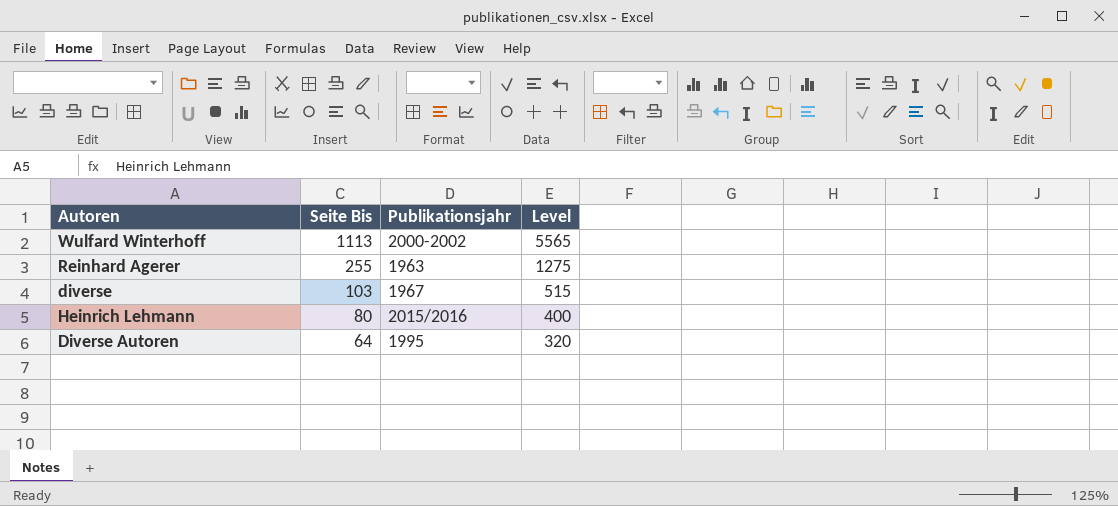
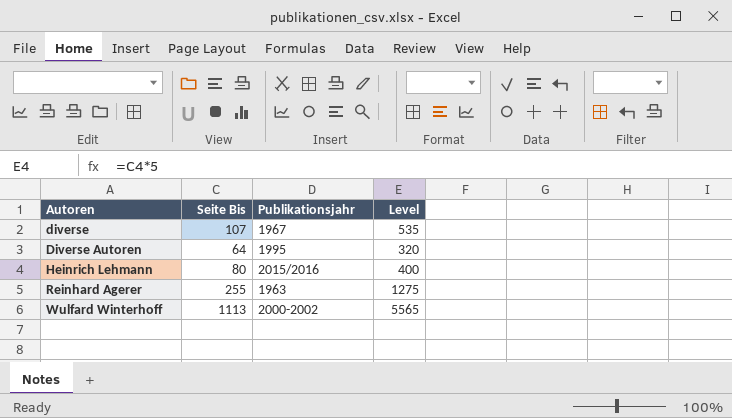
row order: Seite Bis descending -> Autoren ascending
diverse | Seite Bis: 103 -> 107
diverse | Level: 515 -> 535

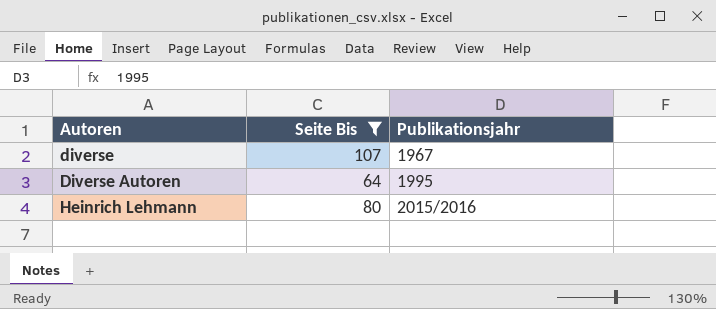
filter: none -> Seite Bis <= 107
column Level | formula: [Seite Bis] * 5 -> none

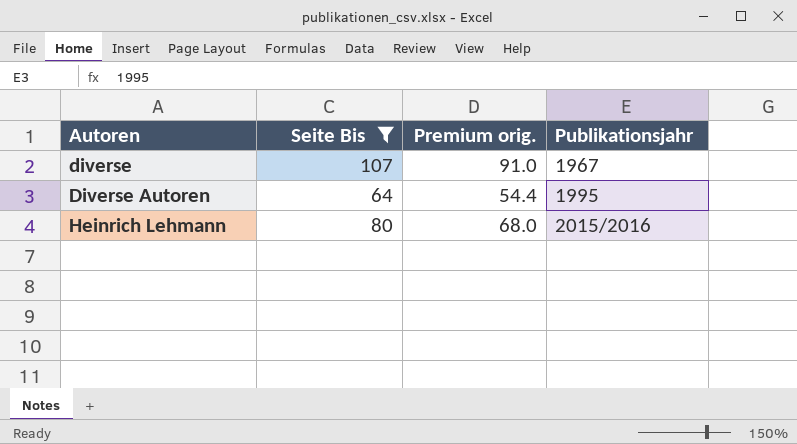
column Premium orig. | formula: none -> [Seite Bis] * 0.85

